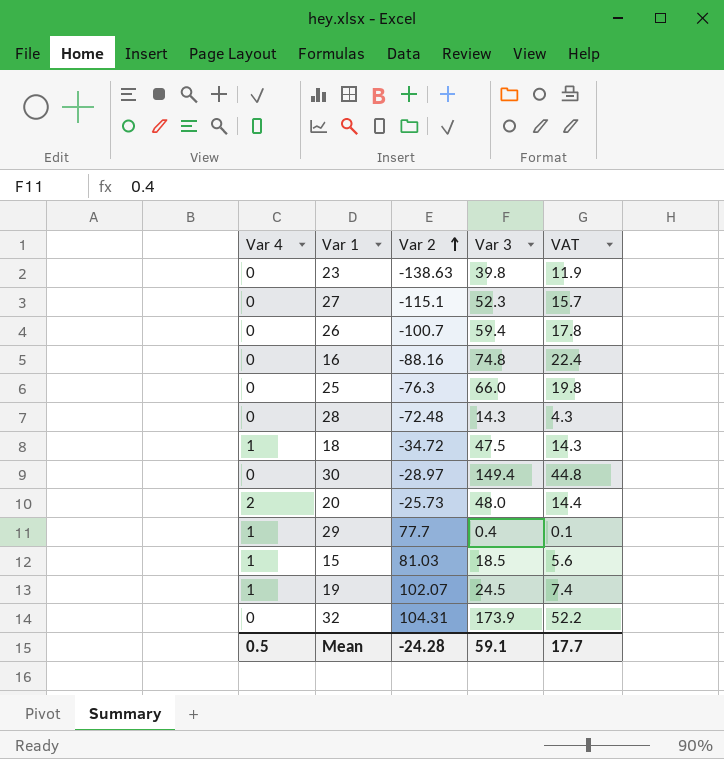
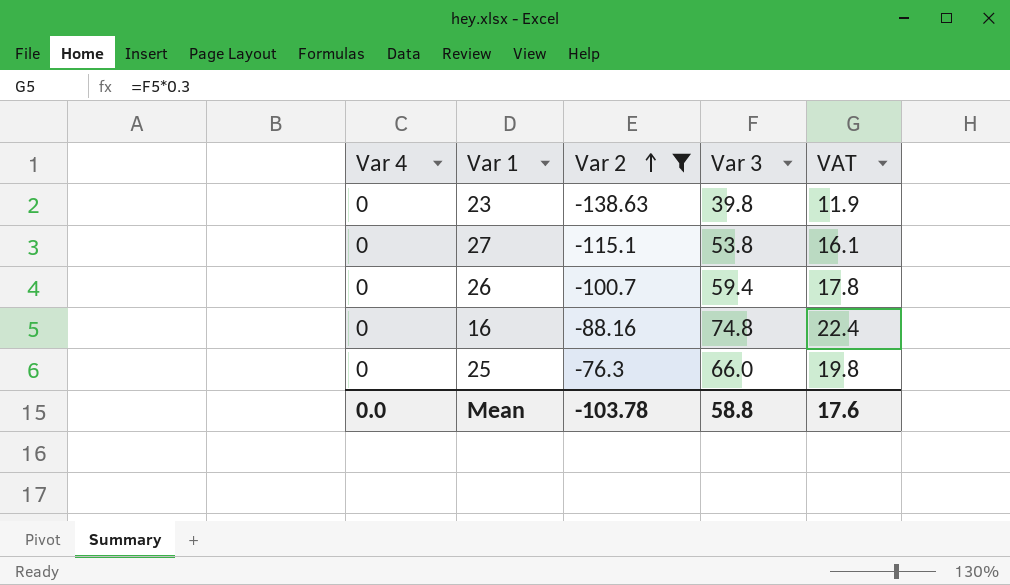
filter: none -> Var 2 <= -76.3
27 | Var 3: 52.3 -> 53.8
27 | VAT: 15.7 -> 16.1
Mean | Var 4: 0.5 -> 0.0
Mean | Var 2: -24.28 -> -103.78
Mean | Var 3: 59.1 -> 58.8
Mean | VAT: 17.7 -> 17.6

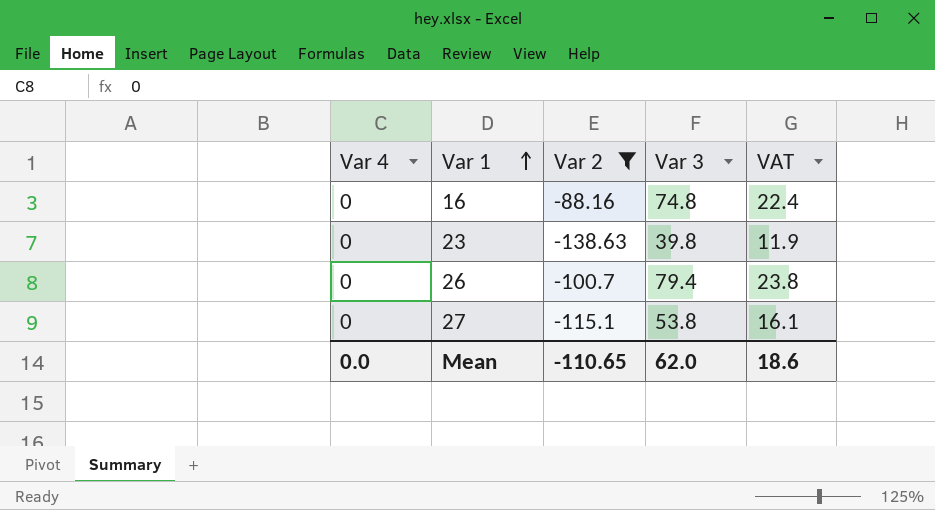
row order: Var 2 ascending -> Var 1 ascending
row 25: 0 | -76.3 | 66.0 | 19.8 -> none
26 | Var 3: 59.4 -> 79.4
26 | VAT: 17.8 -> 23.8
Mean | Var 2: -103.78 -> -110.65
Mean | Var 3: 58.8 -> 62.0
Mean | VAT: 17.6 -> 18.6

